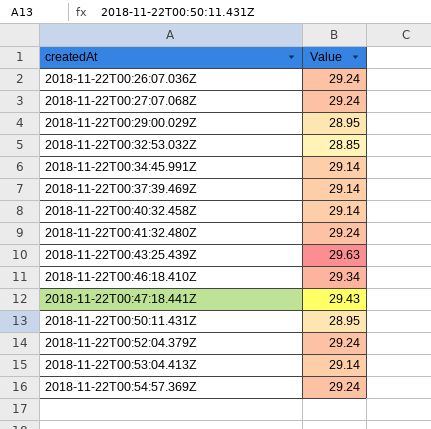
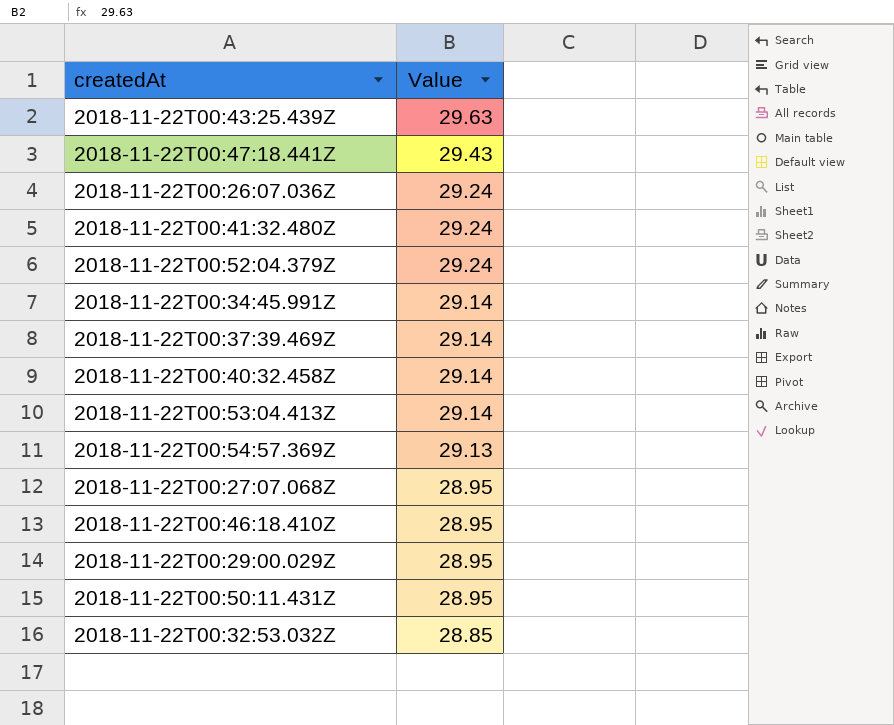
row order: createdAt ascending -> Value descending
2018-11-22T00:54:57.369Z | Value: 29.24 -> 29.13
2018-11-22T00:27:07.068Z | Value: 29.24 -> 28.95
2018-11-22T00:46:18.410Z | Value: 29.34 -> 28.95

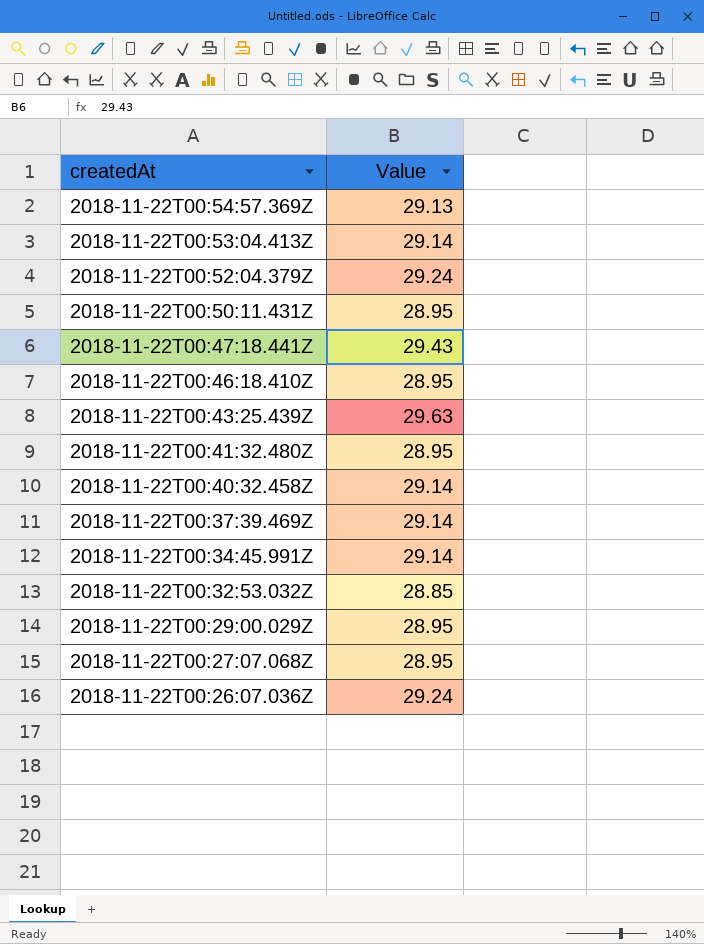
row order: Value descending -> createdAt descending
2018-11-22T00:41:32.480Z | Value: 29.24 -> 28.95

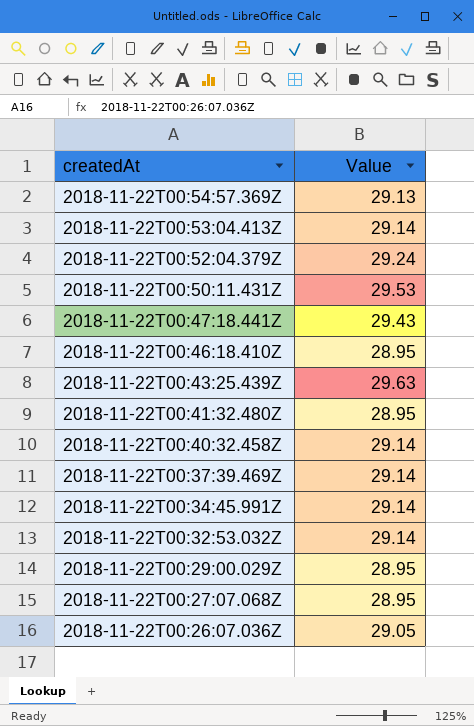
2018-11-22T00:50:11.431Z | Value: 28.95 -> 29.53
2018-11-22T00:32:53.032Z | Value: 28.85 -> 29.14
2018-11-22T00:26:07.036Z | Value: 29.24 -> 29.05

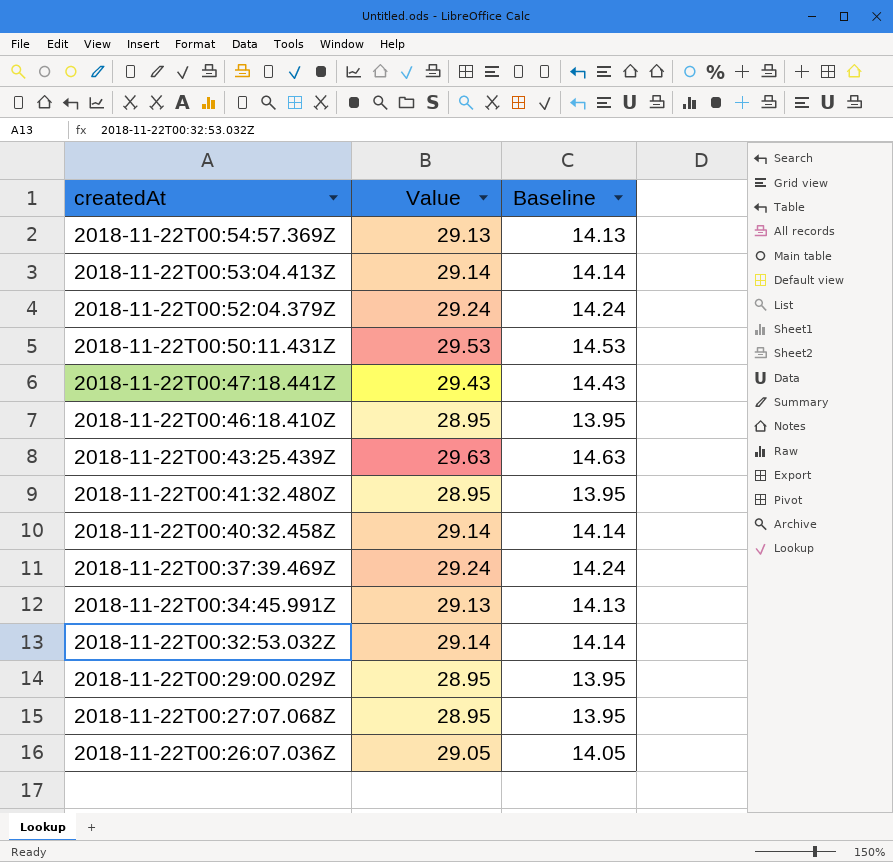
column Baseline | formula: none -> [Value] - 15
2018-11-22T00:37:39.469Z | Value: 29.14 -> 29.24
2018-11-22T00:34:45.991Z | Value: 29.14 -> 29.13

